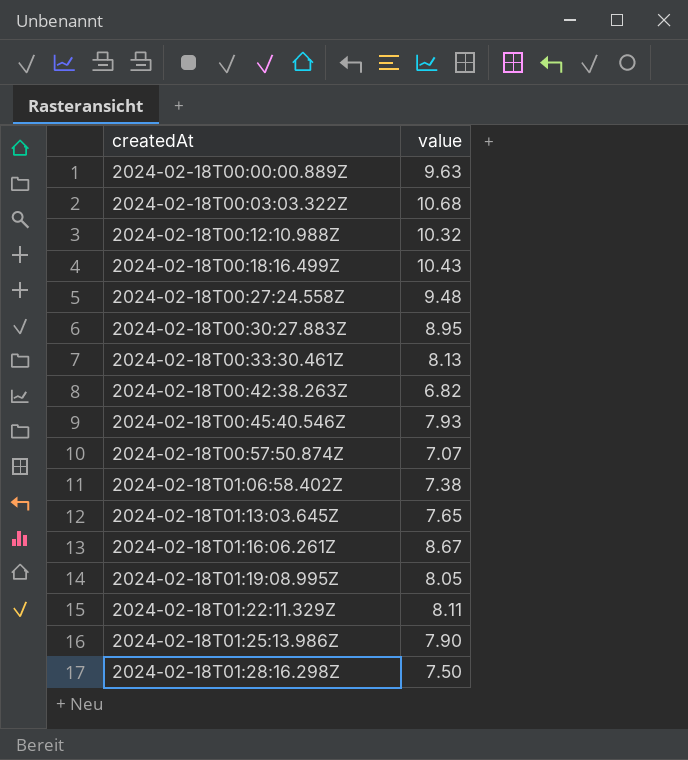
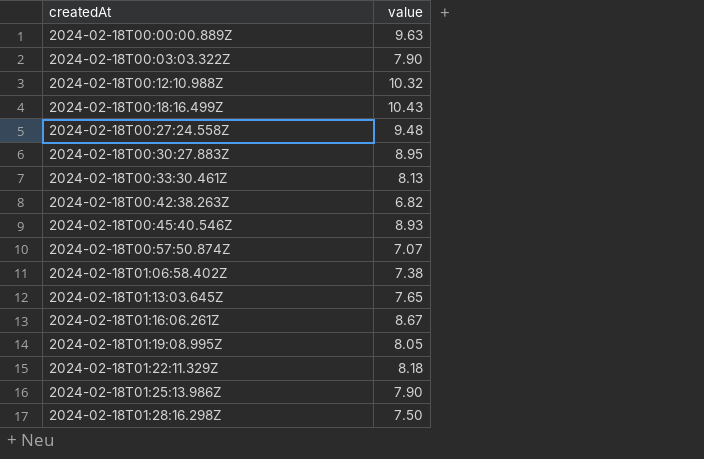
2024-02-18T00:03:03.322Z | value: 10.68 -> 7.90
2024-02-18T00:45:40.546Z | value: 7.93 -> 8.93
2024-02-18T01:22:11.329Z | value: 8.11 -> 8.18

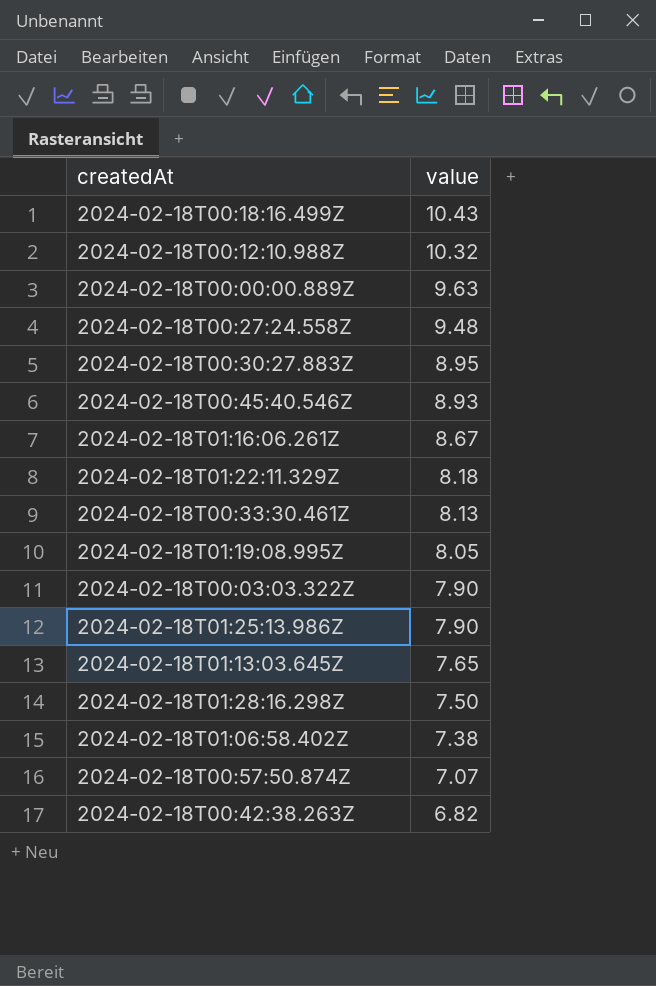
row order: createdAt ascending -> value descending

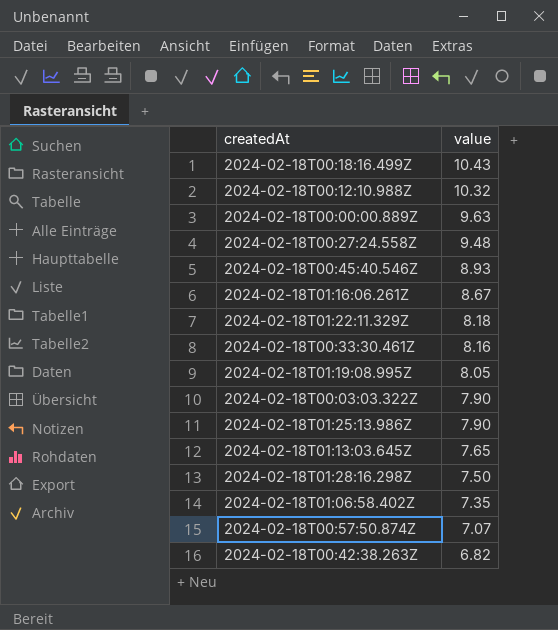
row 2024-02-18T00:30:27.883Z: 8.95 -> none
2024-02-18T00:33:30.461Z | value: 8.13 -> 8.16
2024-02-18T01:06:58.402Z | value: 7.38 -> 7.35

